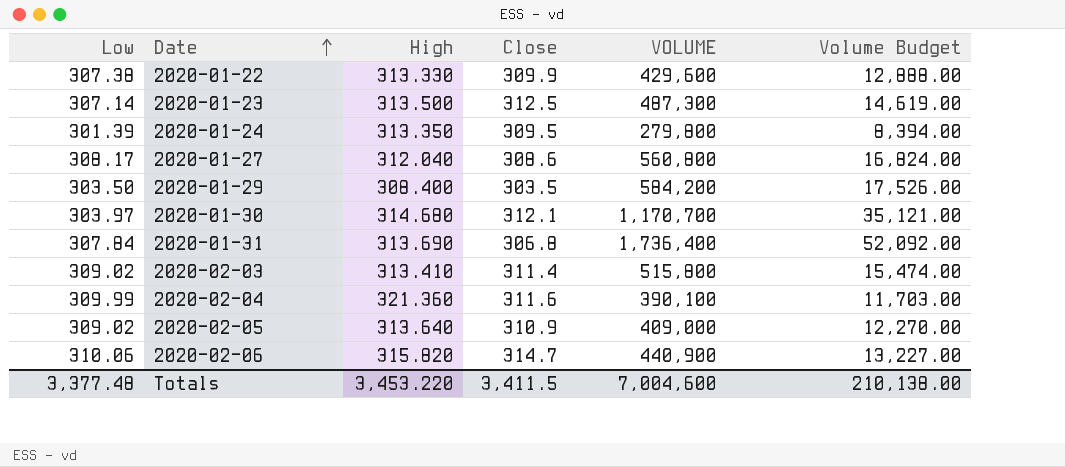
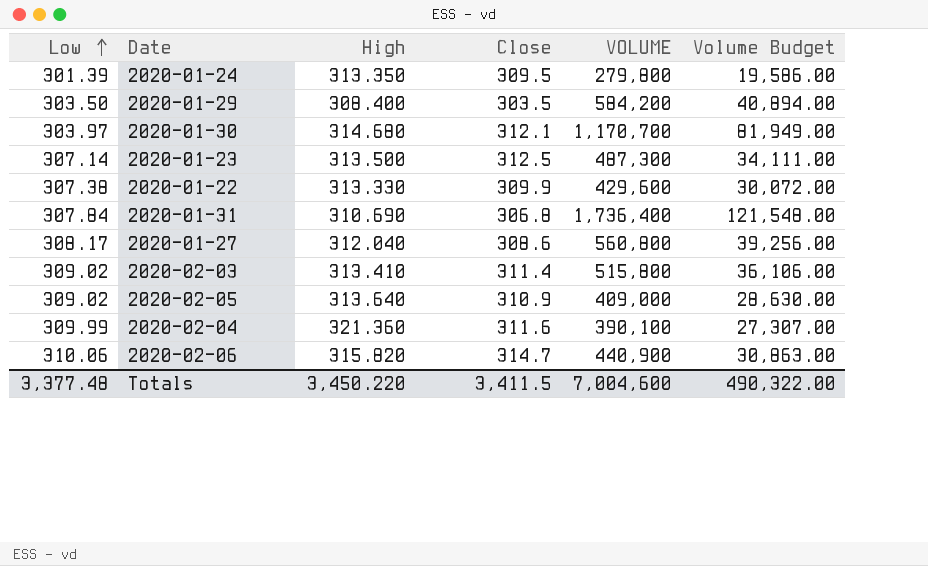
row order: Date ascending -> Low ascending
column Volume Budget | formula: [VOLUME] * 0.03 -> [VOLUME] * 0.07
2020-01-31 | High: 313.690 -> 310.690
Totals | High: 3,453.220 -> 3,450.220
Totals | Volume Budget: 210,138.00 -> 490,322.00

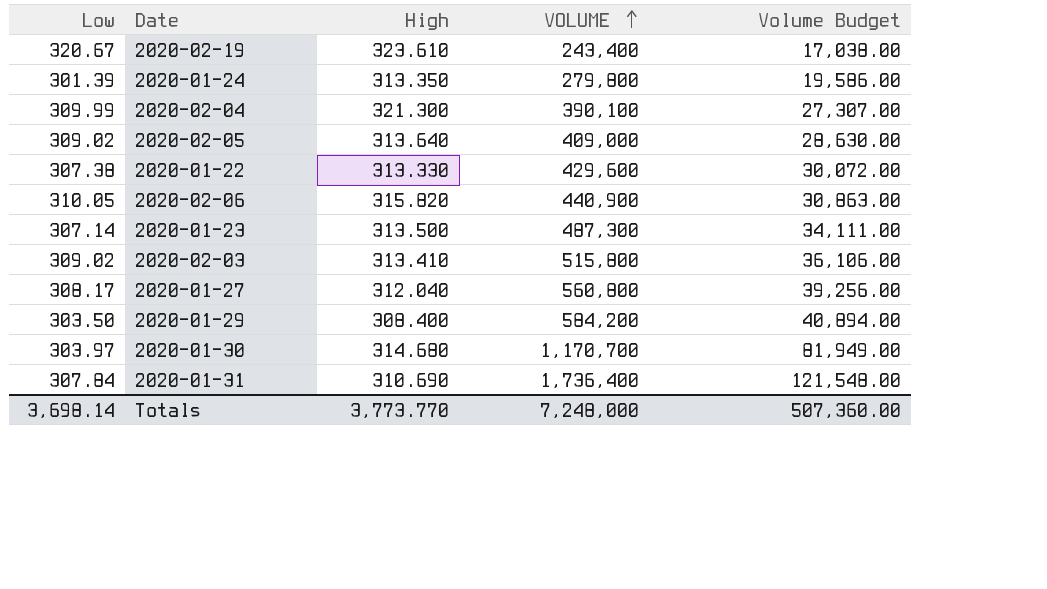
row order: Low ascending -> VOLUME ascending
column Close | position: 4 -> none
row 2020-02-19: none -> 320.67 | 323.610 | 243,400 | 17,038.00
2020-02-04 | High: 321.360 -> 321.300
2020-02-06 | Low: 310.06 -> 310.05
Totals | Low: 3,377.48 -> 3,698.14
Totals | High: 3,450.220 -> 3,773.770
Totals | VOLUME: 7,004,600 -> 7,248,000
Totals | Volume Budget: 490,322.00 -> 507,360.00

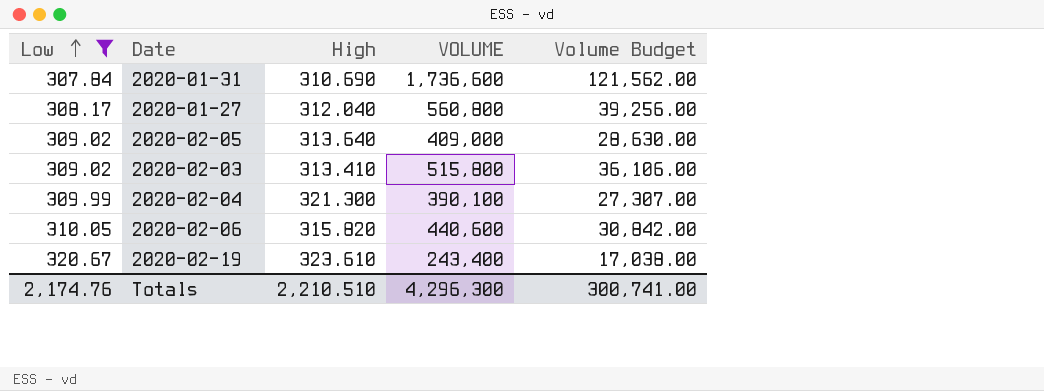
filter: none -> Low >= 307.84
row order: VOLUME ascending -> Low ascending
2020-01-31 | VOLUME: 1,736,400 -> 1,736,600
2020-01-31 | Volume Budget: 121,548.00 -> 121,562.00
2020-02-06 | VOLUME: 440,900 -> 440,600
2020-02-06 | Volume Budget: 30,863.00 -> 30,842.00
Totals | Low: 3,698.14 -> 2,174.76
Totals | High: 3,773.770 -> 2,210.510
Totals | VOLUME: 7,248,000 -> 4,296,300
Totals | Volume Budget: 507,360.00 -> 300,741.00

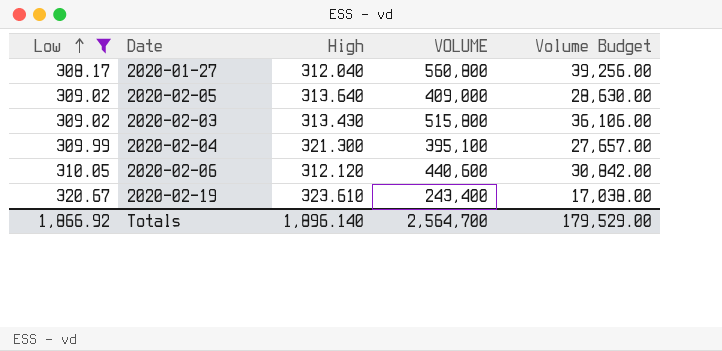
row 2020-01-31: 307.84 | 310.690 | 1,736,600 | 121,562.00 -> none
2020-02-03 | High: 313.410 -> 313.430
2020-02-04 | VOLUME: 390,100 -> 395,100
2020-02-04 | Volume Budget: 27,307.00 -> 27,657.00
2020-02-06 | High: 315.820 -> 312.120
Totals | Low: 2,174.76 -> 1,866.92
Totals | High: 2,210.510 -> 1,896.140
Totals | VOLUME: 4,296,300 -> 2,564,700
Totals | Volume Budget: 300,741.00 -> 179,529.00

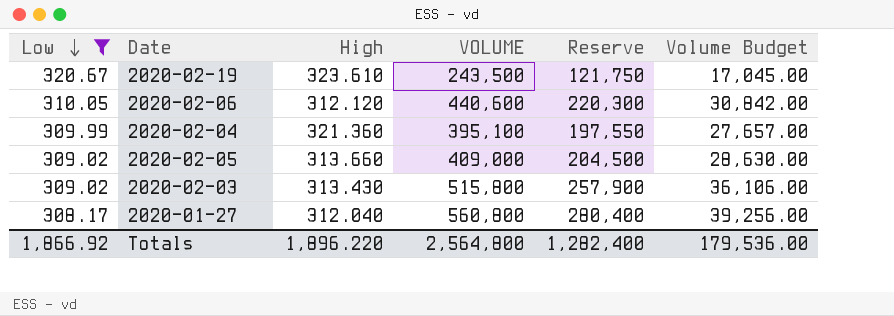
row order: Low ascending -> Low descending
column Reserve | formula: none -> [VOLUME] * 0.5
2020-02-19 | VOLUME: 243,400 -> 243,500
2020-02-19 | Volume Budget: 17,038.00 -> 17,045.00
2020-02-04 | High: 321.300 -> 321.360
2020-02-05 | High: 313.640 -> 313.660
Totals | High: 1,896.140 -> 1,896.220
Totals | VOLUME: 2,564,700 -> 2,564,800
Totals | Volume Budget: 179,529.00 -> 179,536.00

